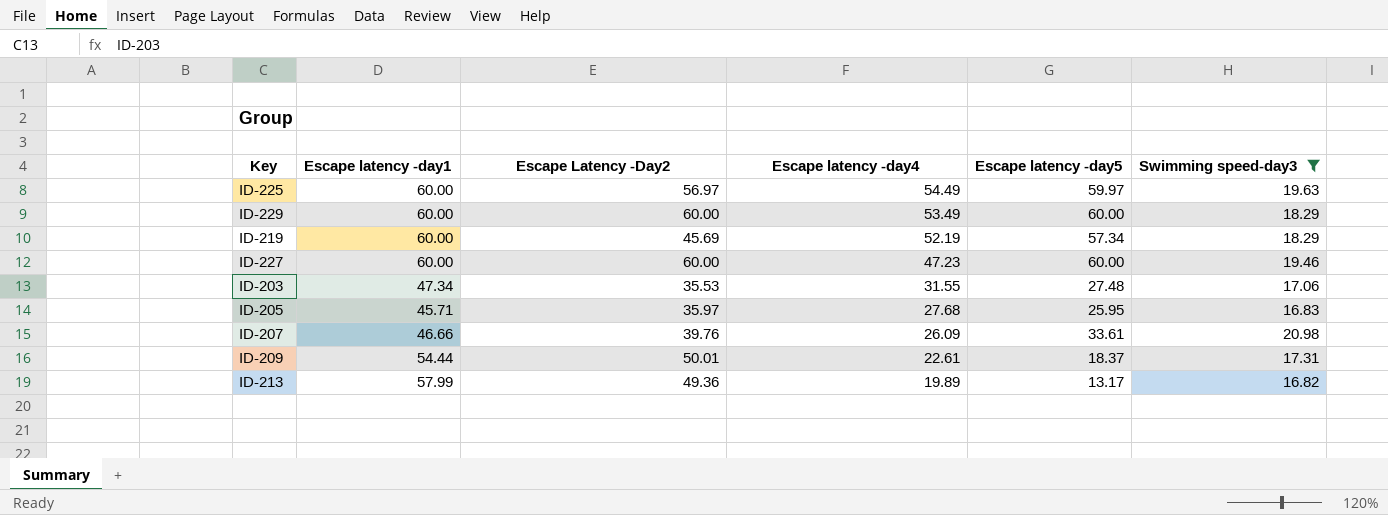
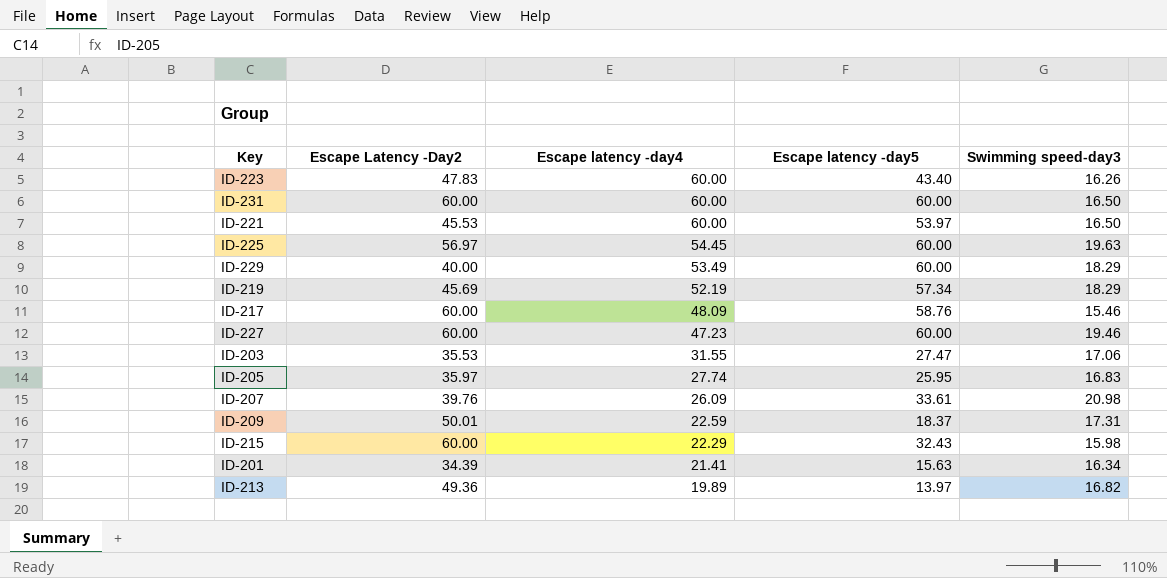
filter: Swimming speed-day3 >= 16.82 -> none
column Escape latency -day1 | position: 2 -> none
ID-225 | Escape latency -day4: 54.49 -> 54.45
ID-225 | Escape latency -day5: 59.97 -> 60.00
ID-229 | Escape Latency -Day2: 60.00 -> 40.00
ID-203 | Escape latency -day5: 27.48 -> 27.47
ID-205 | Escape latency -day4: 27.68 -> 27.74
ID-209 | Escape latency -day4: 22.61 -> 22.59
ID-213 | Escape latency -day5: 13.17 -> 13.97

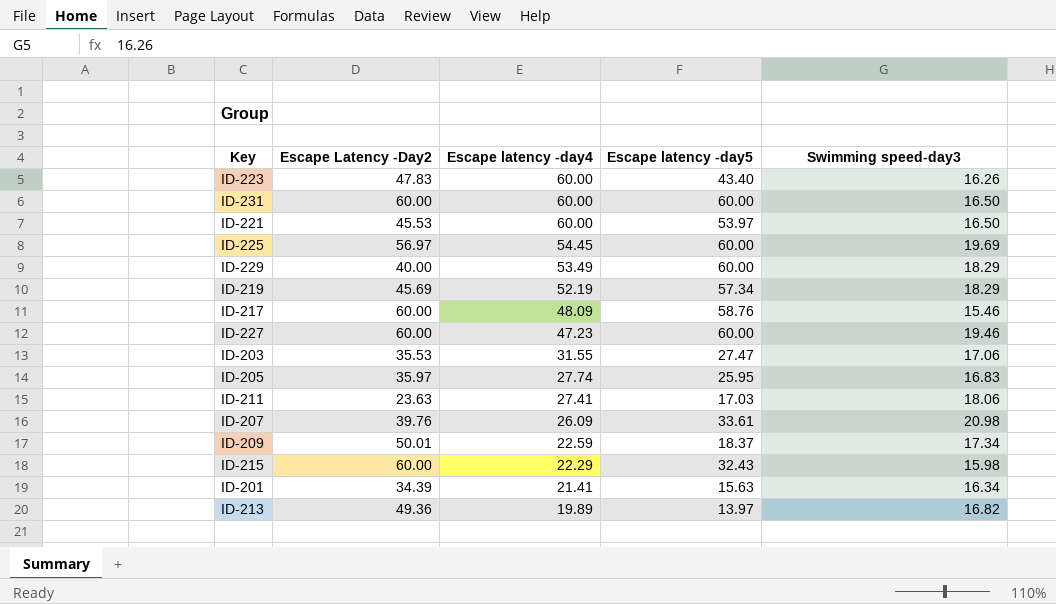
ID-225 | Swimming speed-day3: 19.63 -> 19.69
row ID-211: none -> 23.63 | 27.41 | 17.03 | 18.06
ID-209 | Swimming speed-day3: 17.31 -> 17.34

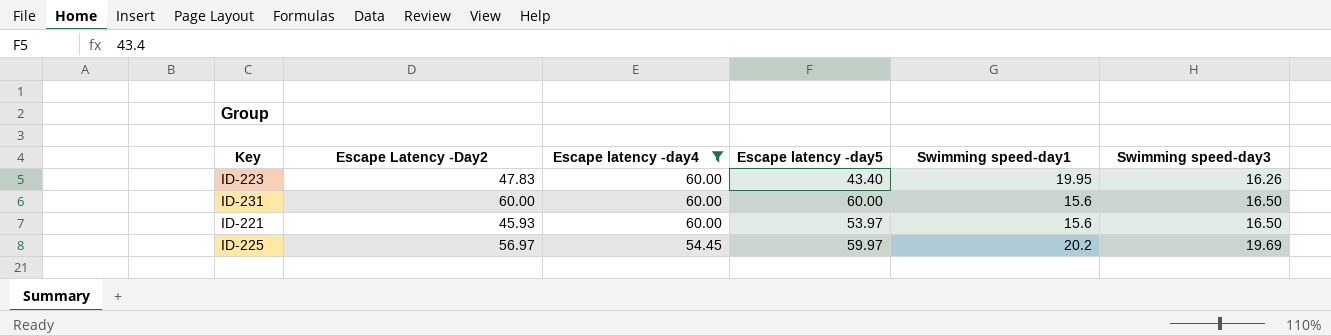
filter: none -> Escape latency -day4 >= 54.45
column Swimming speed-day1 | position: none -> 5
ID-221 | Escape Latency -Day2: 45.53 -> 45.93
ID-225 | Escape latency -day5: 60.00 -> 59.97

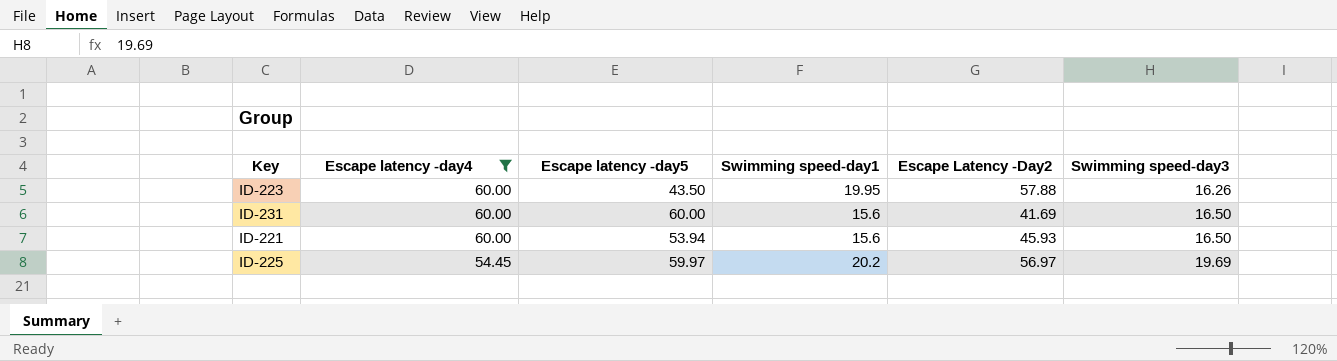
column Escape Latency -Day2 | position: 2 -> 5
ID-223 | Escape latency -day5: 43.40 -> 43.50
ID-223 | Escape Latency -Day2: 47.83 -> 57.88
ID-231 | Escape Latency -Day2: 60.00 -> 41.69
ID-221 | Escape latency -day5: 53.97 -> 53.94

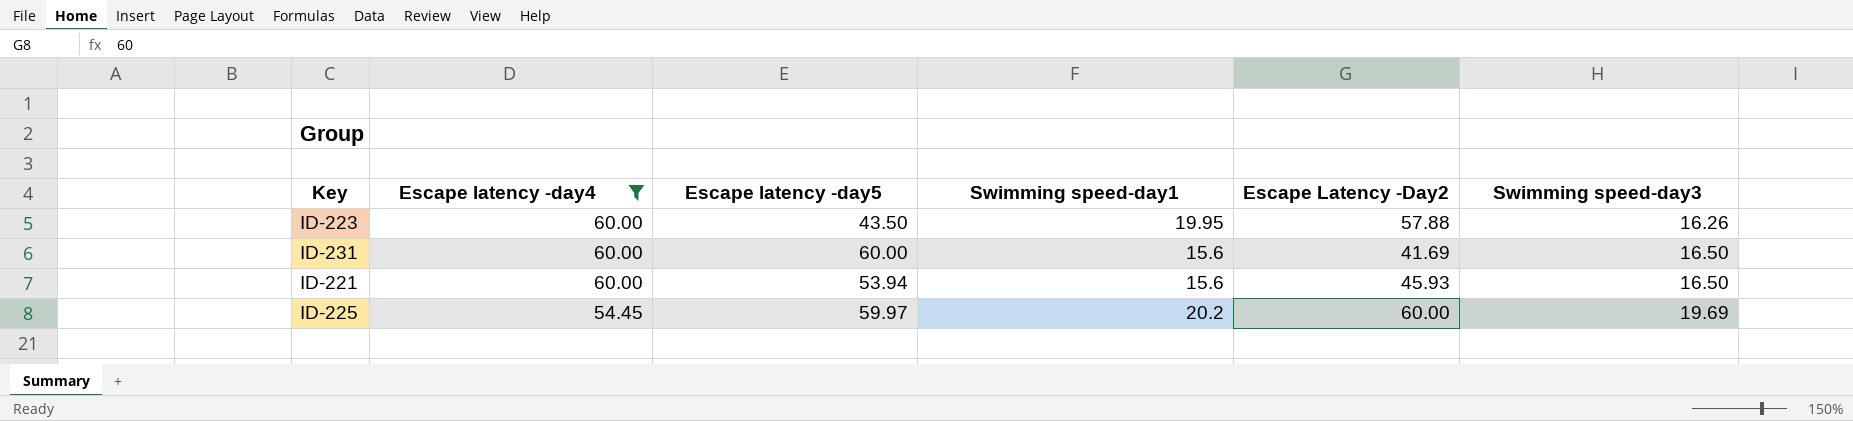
ID-225 | Escape Latency -Day2: 56.97 -> 60.00

